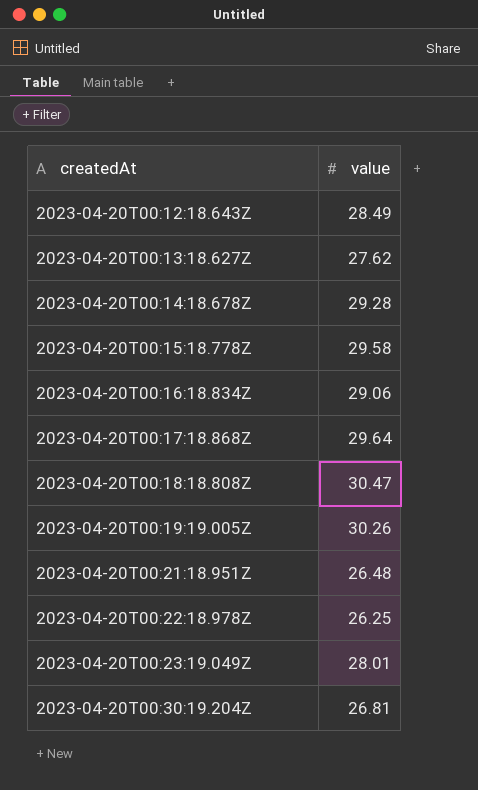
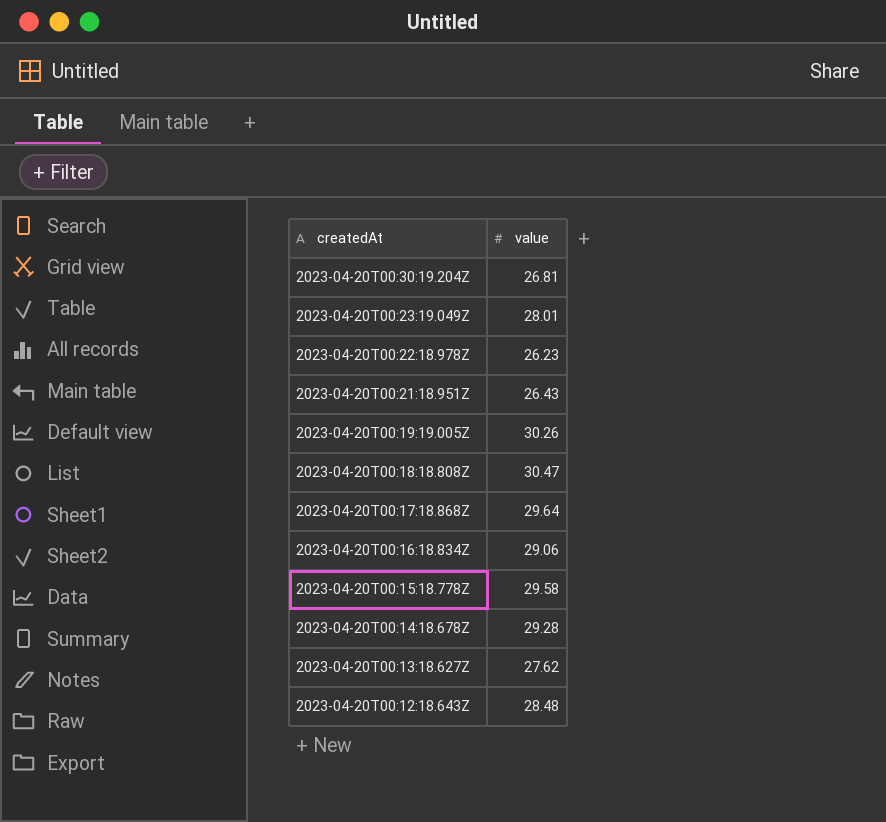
row order: createdAt ascending -> createdAt descending
2023-04-20T00:22:18.978Z | value: 26.25 -> 26.23
2023-04-20T00:21:18.951Z | value: 26.48 -> 26.43
2023-04-20T00:12:18.643Z | value: 28.49 -> 28.48

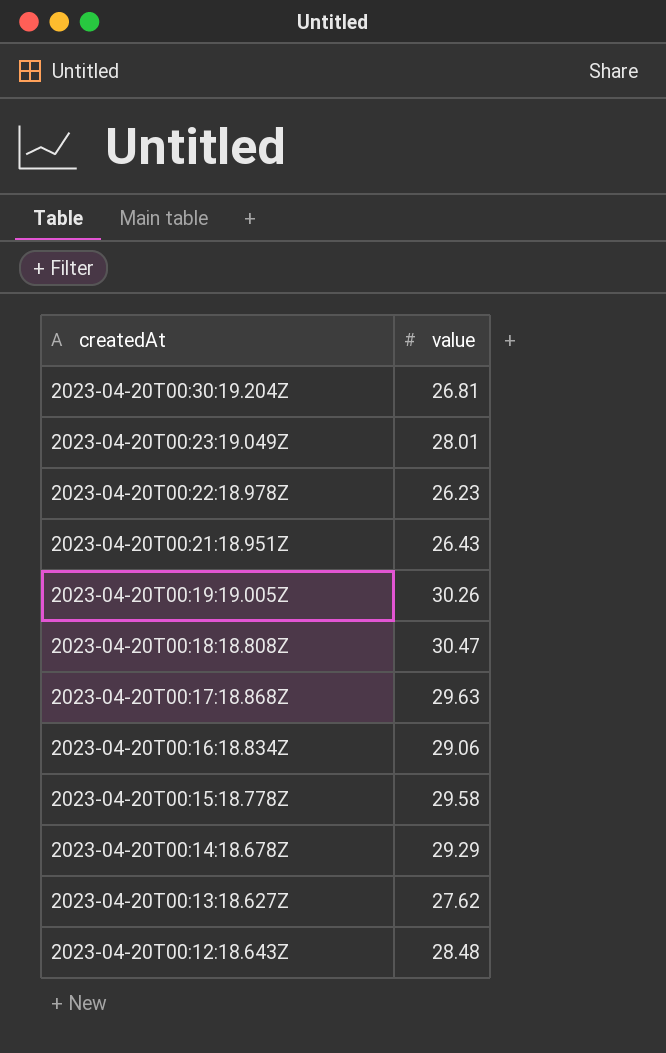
2023-04-20T00:17:18.868Z | value: 29.64 -> 29.63
2023-04-20T00:14:18.678Z | value: 29.28 -> 29.29

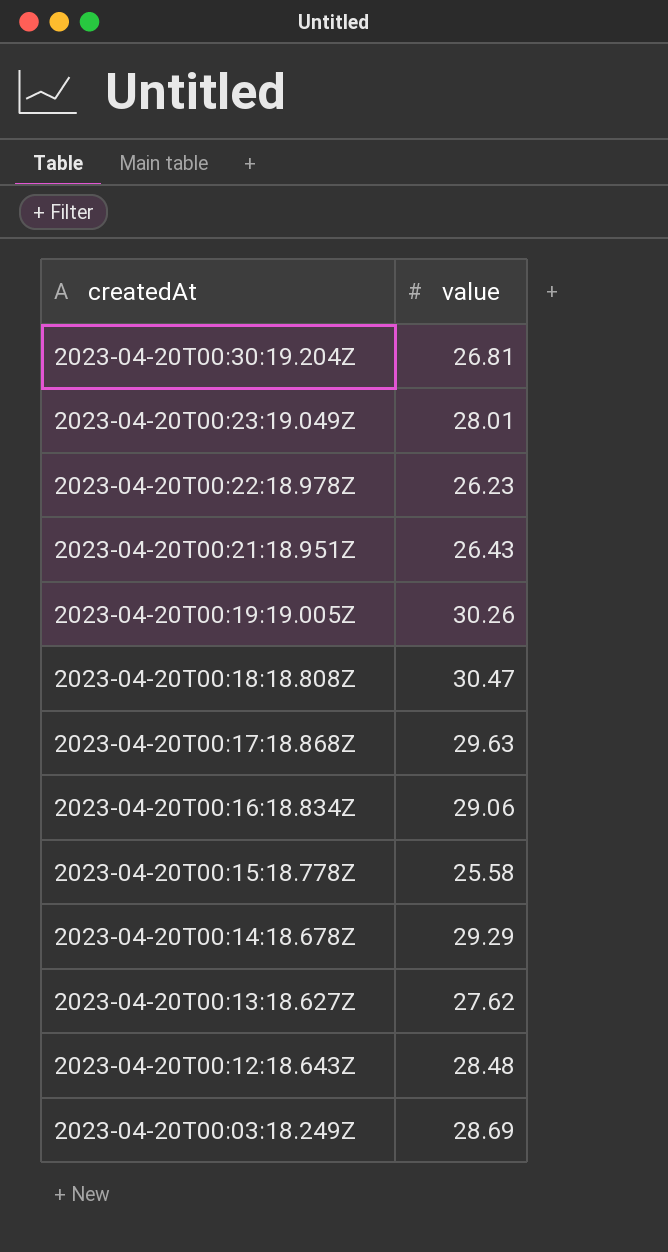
2023-04-20T00:15:18.778Z | value: 29.58 -> 25.58
row 2023-04-20T00:03:18.249Z: none -> 28.69

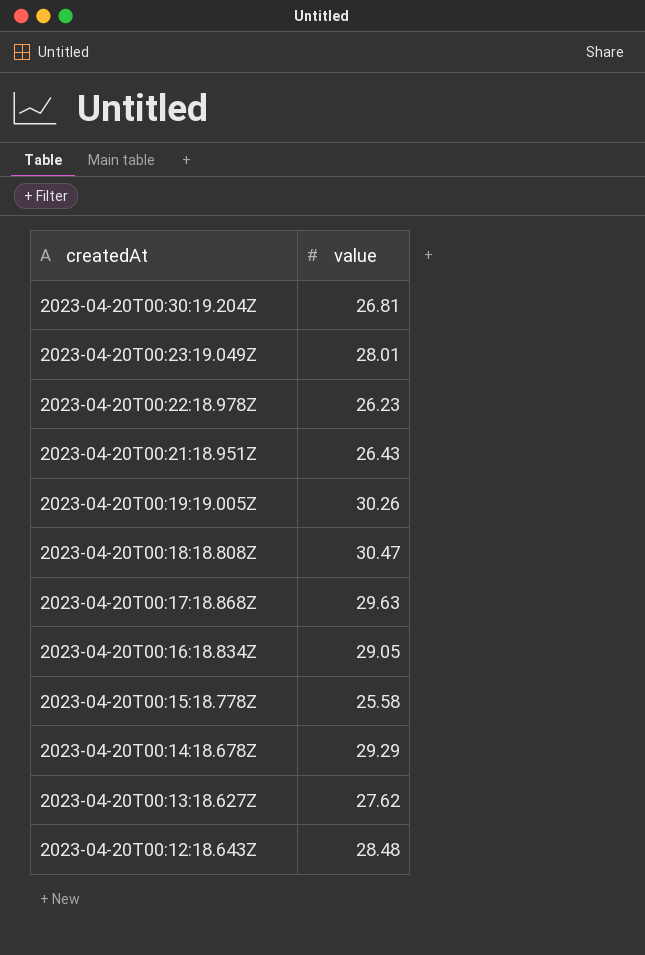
row 2023-04-20T00:03:18.249Z: 28.69 -> none
2023-04-20T00:16:18.834Z | value: 29.06 -> 29.05

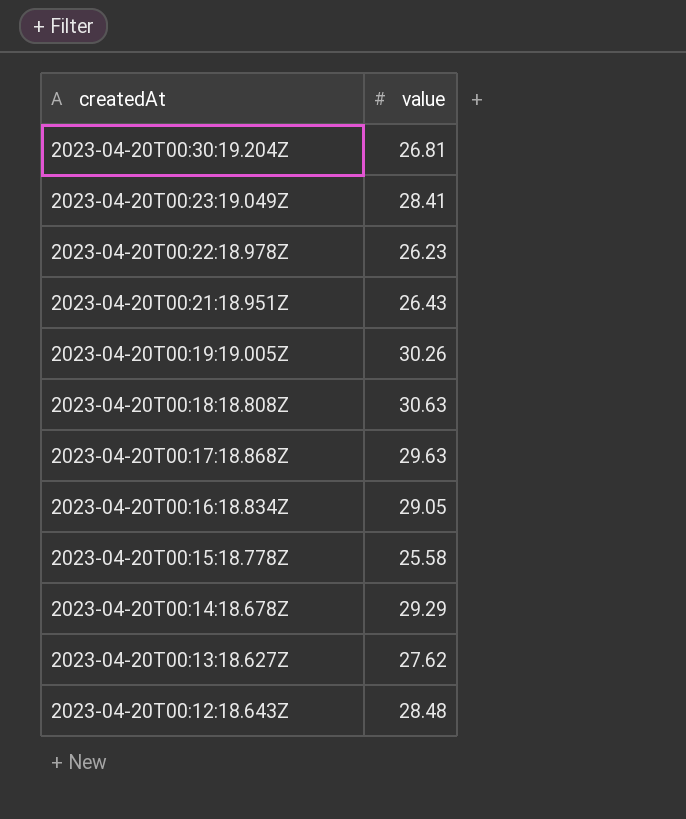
2023-04-20T00:23:19.049Z | value: 28.01 -> 28.41
2023-04-20T00:18:18.808Z | value: 30.47 -> 30.63

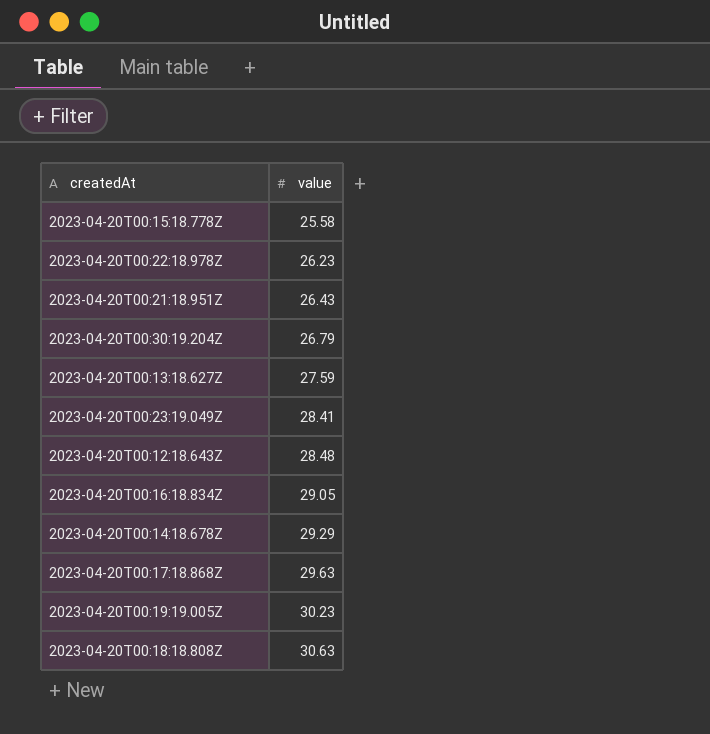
row order: createdAt descending -> value ascending
2023-04-20T00:30:19.204Z | value: 26.81 -> 26.79
2023-04-20T00:13:18.627Z | value: 27.62 -> 27.59
2023-04-20T00:19:19.005Z | value: 30.26 -> 30.23

